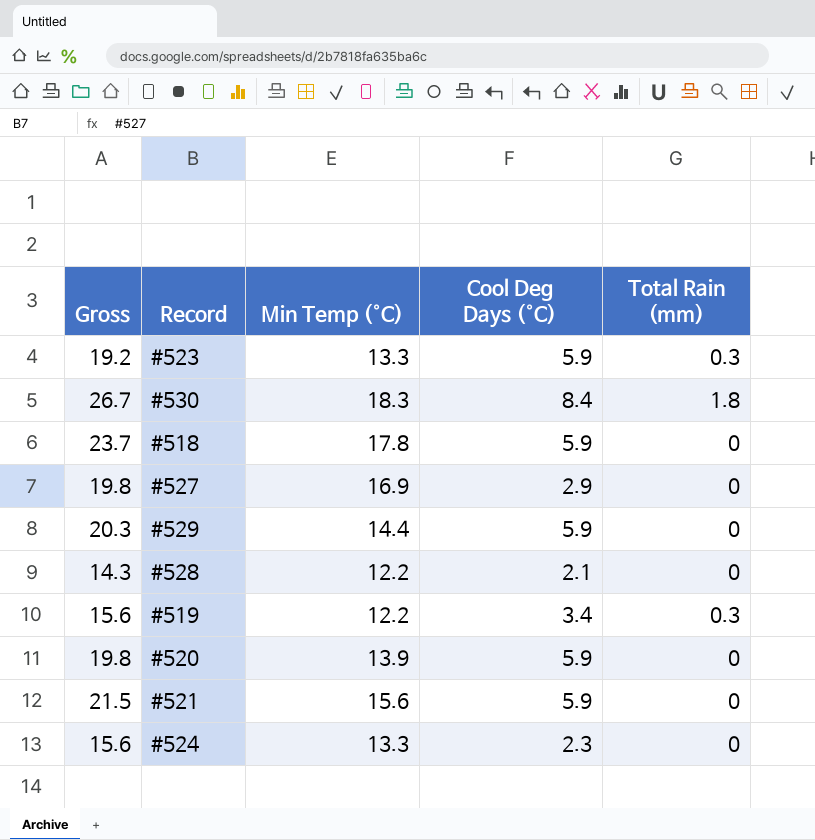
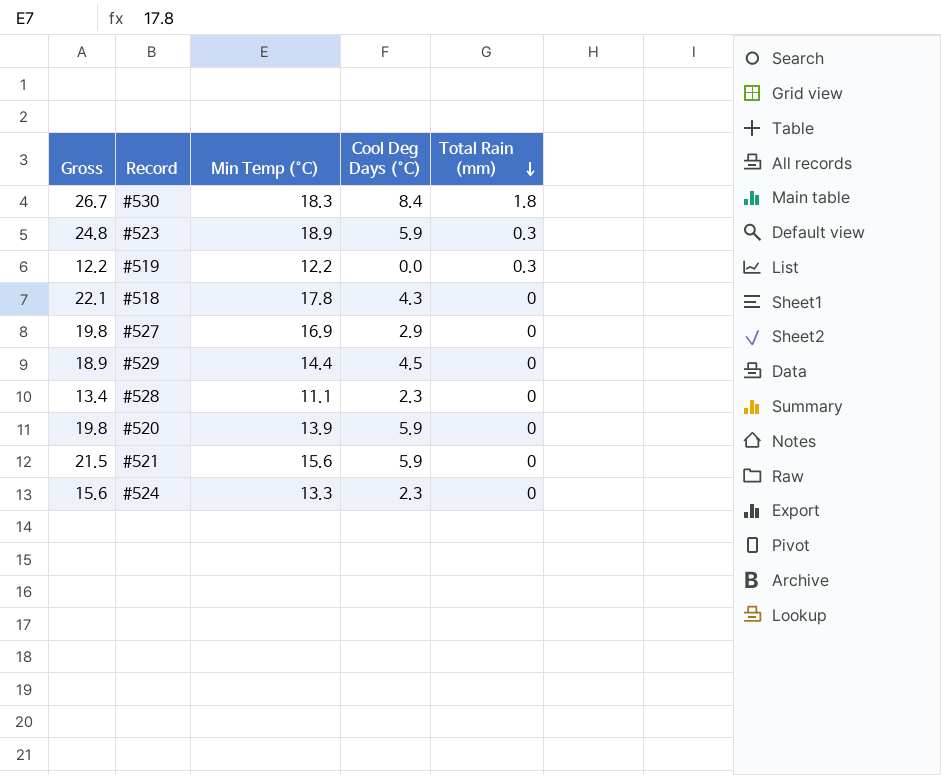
row order: none -> Total Rain (mm) descending
#523 | Gross: 19.2 -> 24.8
#523 | Min Temp (°C): 13.3 -> 18.9
#519 | Gross: 15.6 -> 12.2
#519 | Cool Deg Days (°C): 3.4 -> 0.0
#518 | Gross: 23.7 -> 22.1
#518 | Cool Deg Days (°C): 5.9 -> 4.3
#529 | Gross: 20.3 -> 18.9
#529 | Cool Deg Days (°C): 5.9 -> 4.5
#528 | Gross: 14.3 -> 13.4
#528 | Min Temp (°C): 12.2 -> 11.1
#528 | Cool Deg Days (°C): 2.1 -> 2.3

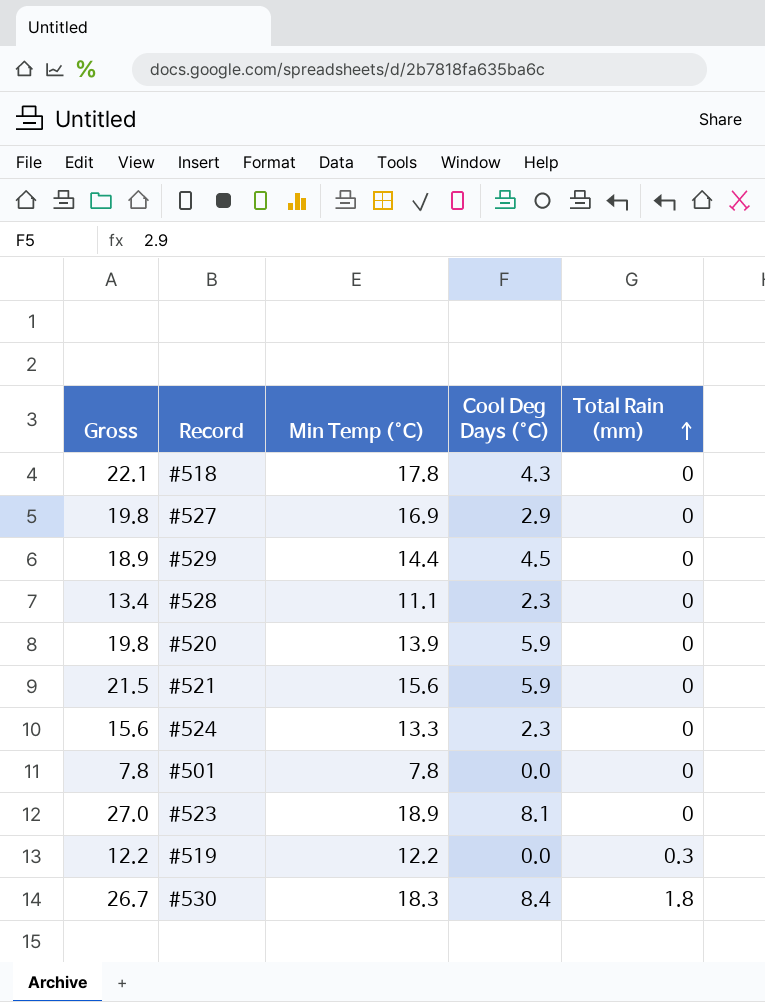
row order: Total Rain (mm) descending -> Total Rain (mm) ascending
row #501: none -> 7.8 | 7.8 | 0.0 | 0
#523 | Gross: 24.8 -> 27.0
#523 | Cool Deg Days (°C): 5.9 -> 8.1
#523 | Total Rain (mm): 0.3 -> 0

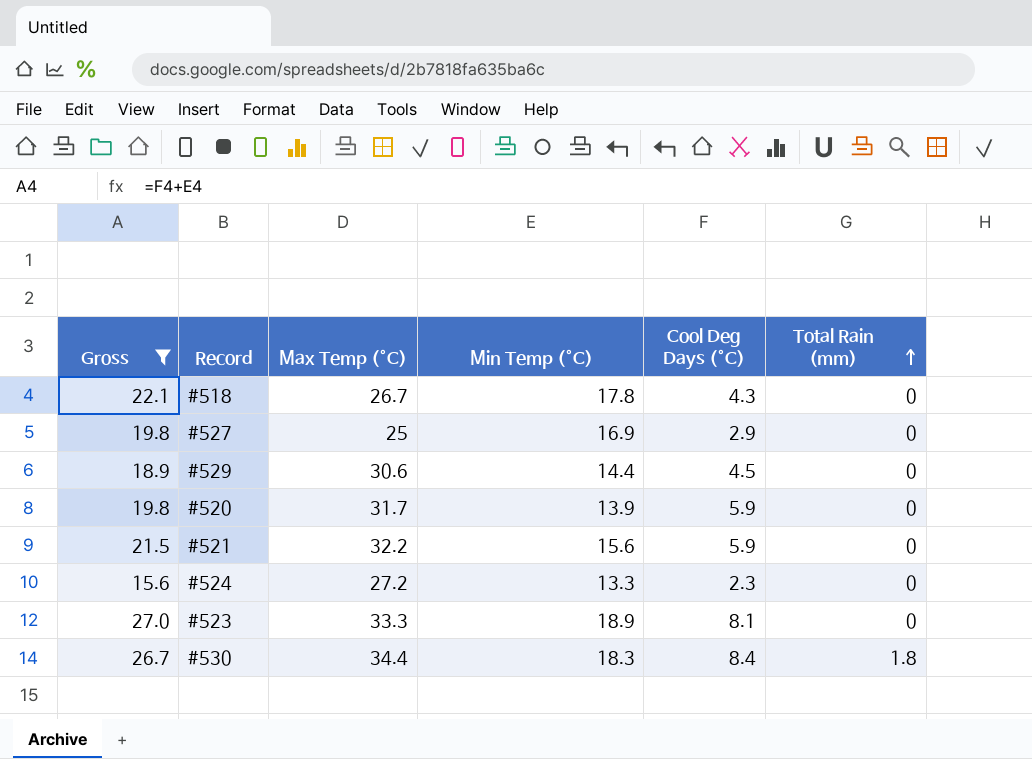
filter: none -> Gross >= 15.6
column Max Temp (°C) | position: none -> 3

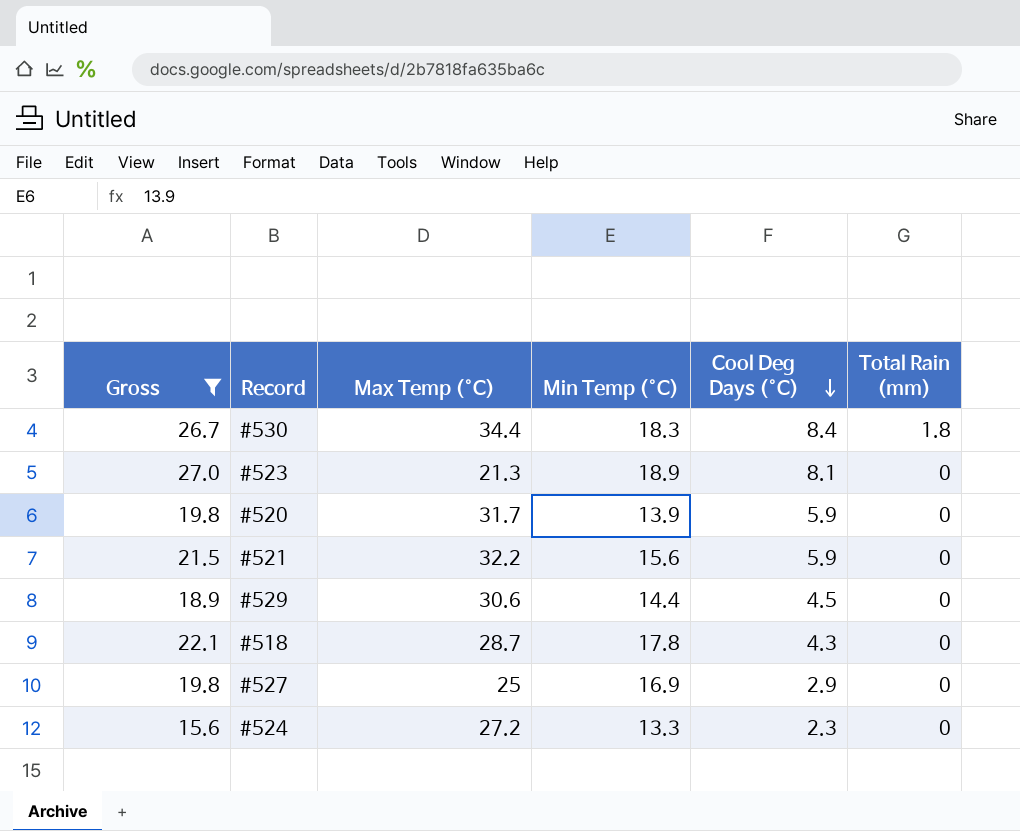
row order: Total Rain (mm) ascending -> Cool Deg Days (°C) descending
#523 | Max Temp (°C): 33.3 -> 21.3
#518 | Max Temp (°C): 26.7 -> 28.7

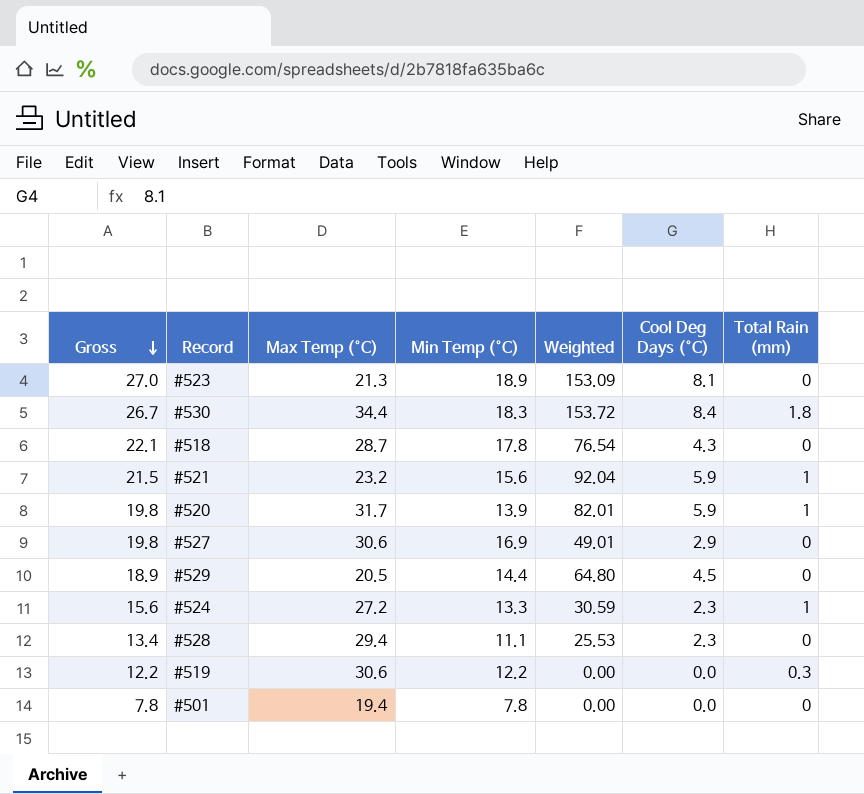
filter: Gross >= 15.6 -> none
row order: Cool Deg Days (°C) descending -> Gross descending
column Weighted | formula: none -> [Min Temp (°C)] * [Cool Deg Days (°C)]
#521 | Max Temp (°C): 32.2 -> 23.2
#521 | Total Rain (mm): 0 -> 1
#520 | Total Rain (mm): 0 -> 1
#527 | Max Temp (°C): 25 -> 30.6
#529 | Max Temp (°C): 30.6 -> 20.5
#524 | Total Rain (mm): 0 -> 1

